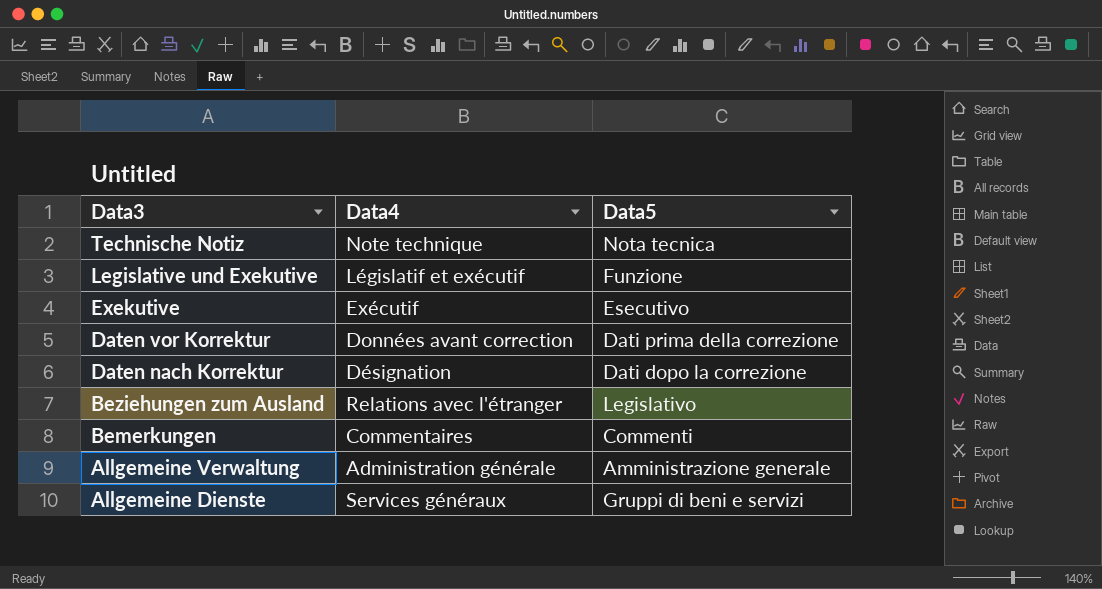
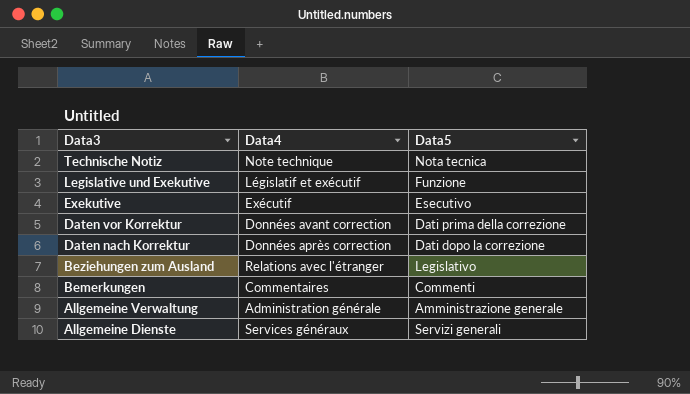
Daten nach Korrektur | Data4: Désignation -> Données après correction
Allgemeine Dienste | Data5: Gruppi di beni e servizi -> Servizi generali

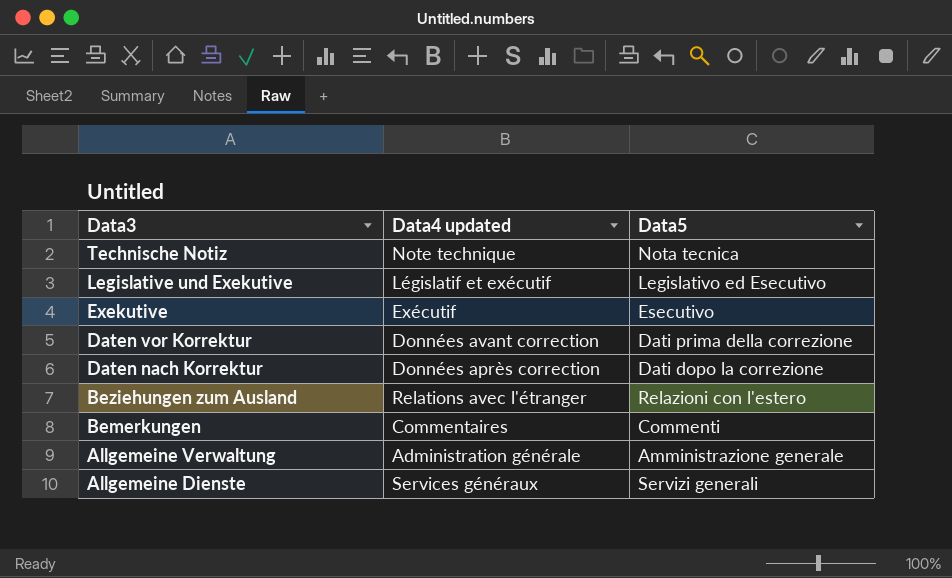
column name: Data4 -> Data4 updated
Legislative und Exekutive | Data5: Funzione -> Legislativo ed Esecutivo
Beziehungen zum Ausland | Data5: Legislativo -> Relazioni con l'estero

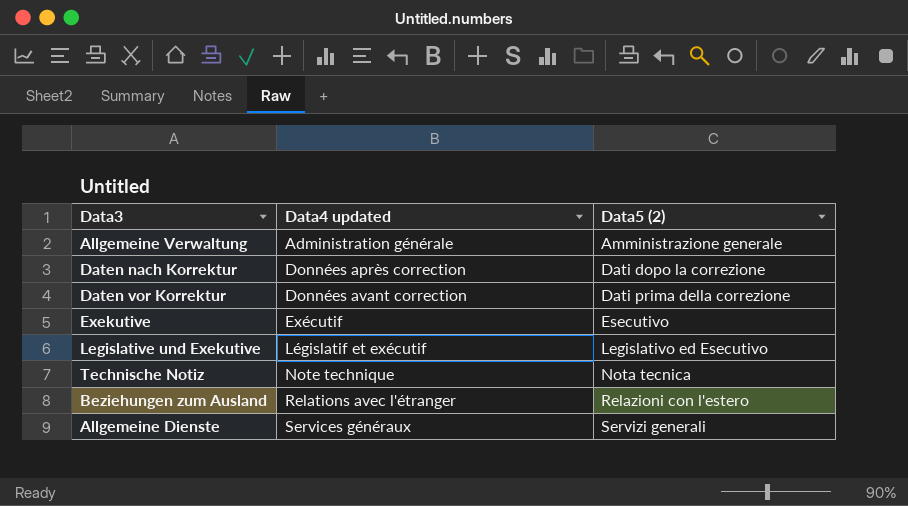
row order: Data3 descending -> Data4 updated ascending
column name: Data5 -> Data5 (2)
row Bemerkungen: Commentaires | Commenti -> none

